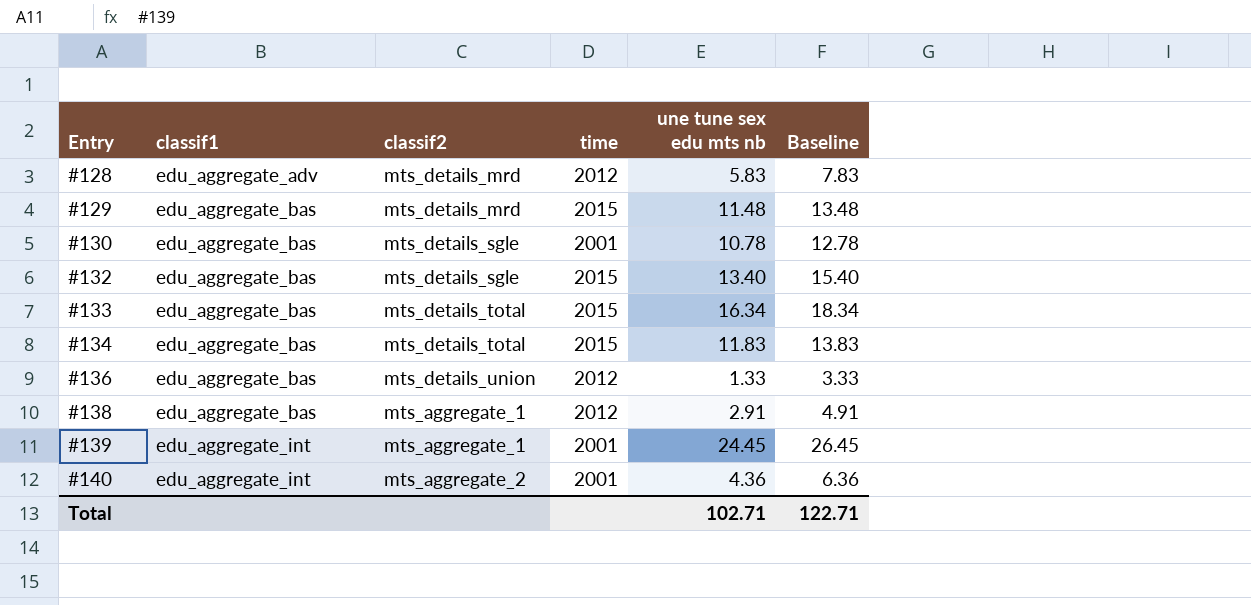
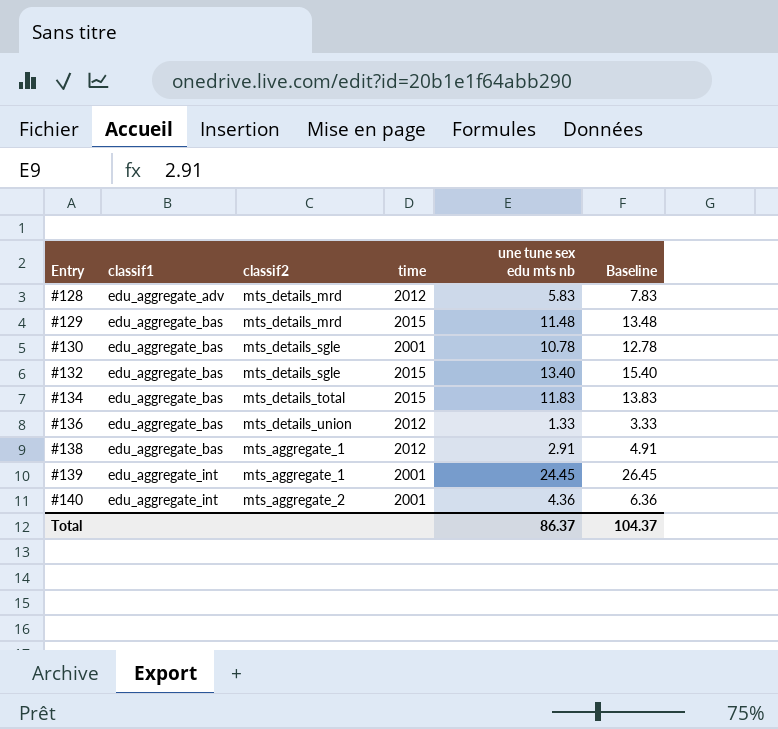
row #133: edu_aggregate_bas | mts_details_total | 2015 | 16.34 | 18.34 -> none
Total | une tune sex edu mts nb: 102.71 -> 86.37
Total | Baseline: 122.71 -> 104.37

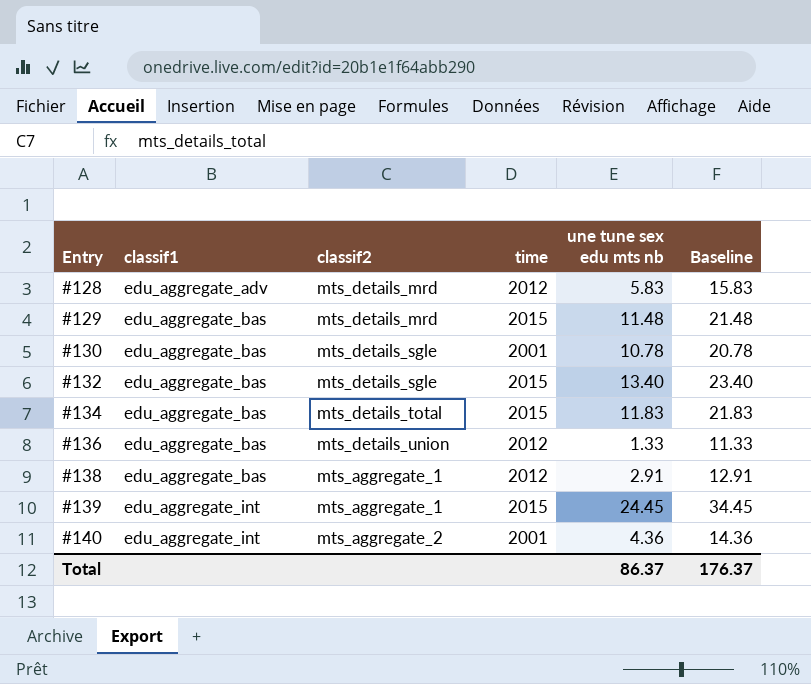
column Baseline | formula: [une tune sex edu mts nb] + 2 -> [une tune sex edu mts nb] + 10
#139 | time: 2001 -> 2015
Total | Baseline: 104.37 -> 176.37

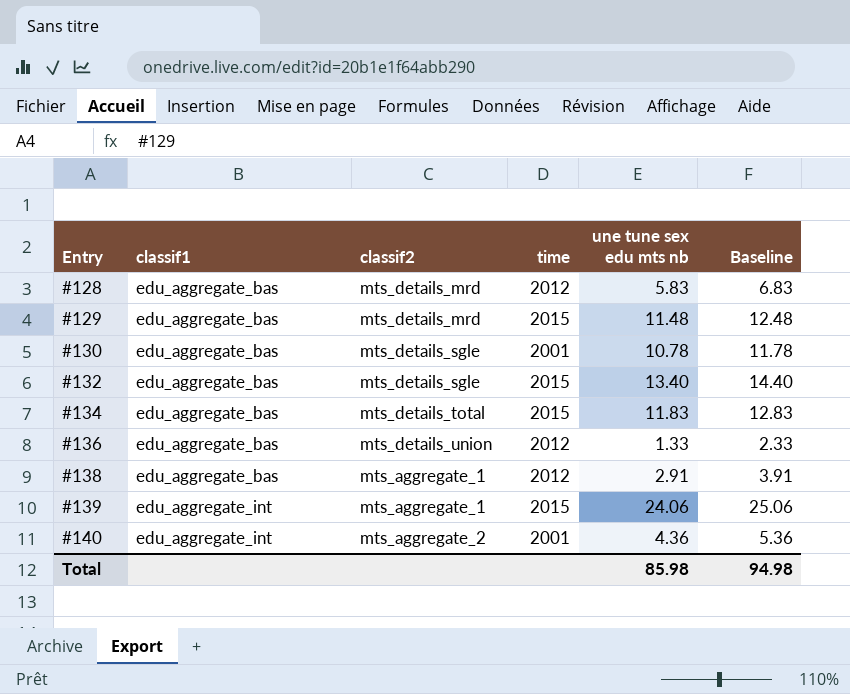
column Baseline | formula: [une tune sex edu mts nb] + 10 -> [une tune sex edu mts nb] + 1
#128 | classif1: edu_aggregate_adv -> edu_aggregate_bas
#139 | une tune sex edu mts nb: 24.45 -> 24.06
Total | une tune sex edu mts nb: 86.37 -> 85.98
Total | Baseline: 176.37 -> 94.98

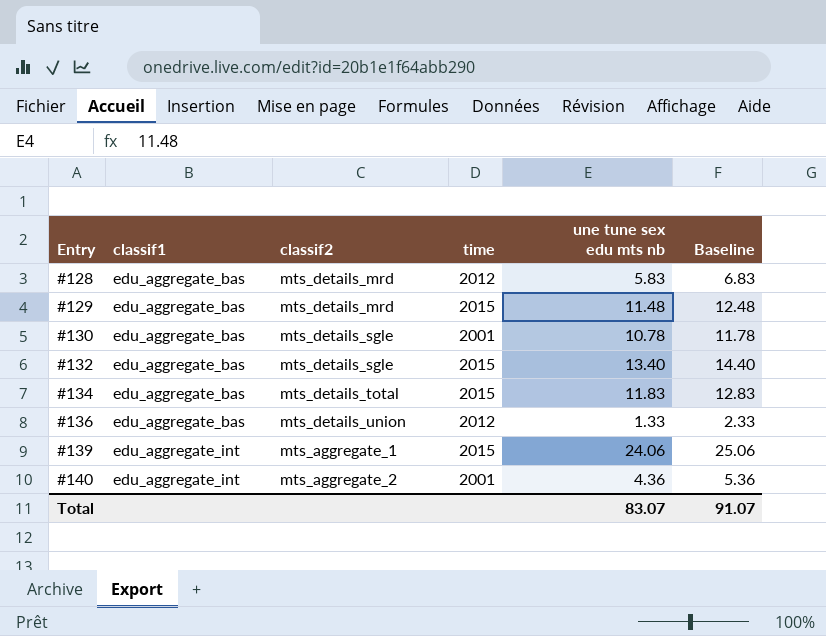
row #138: edu_aggregate_bas | mts_aggregate_1 | 2012 | 2.91 | 3.91 -> none
Total | une tune sex edu mts nb: 85.98 -> 83.07
Total | Baseline: 94.98 -> 91.07

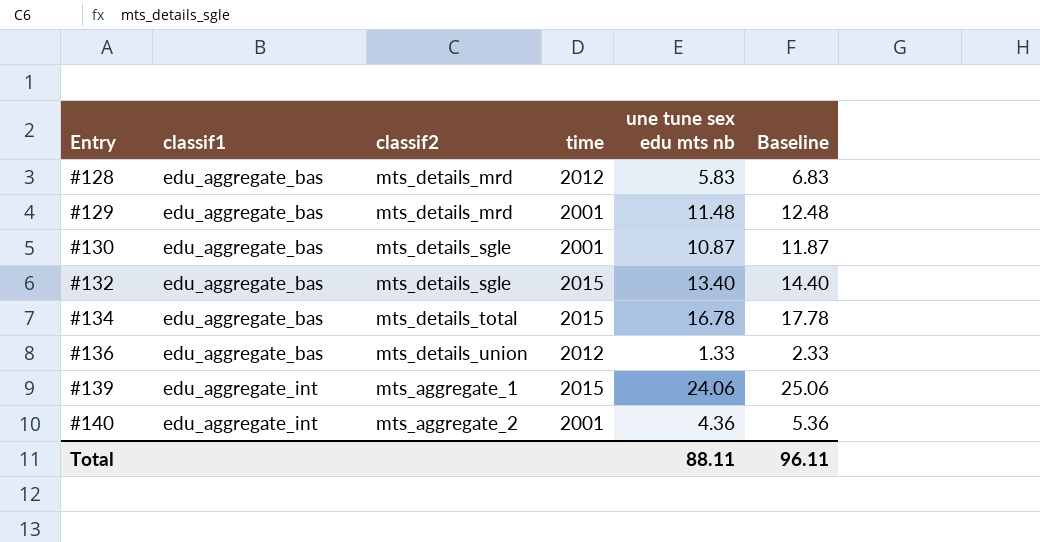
#129 | time: 2015 -> 2001
#130 | une tune sex edu mts nb: 10.78 -> 10.87
#130 | Baseline: 11.78 -> 11.87
#134 | une tune sex edu mts nb: 11.83 -> 16.78
#134 | Baseline: 12.83 -> 17.78
Total | une tune sex edu mts nb: 83.07 -> 88.11
Total | Baseline: 91.07 -> 96.11

